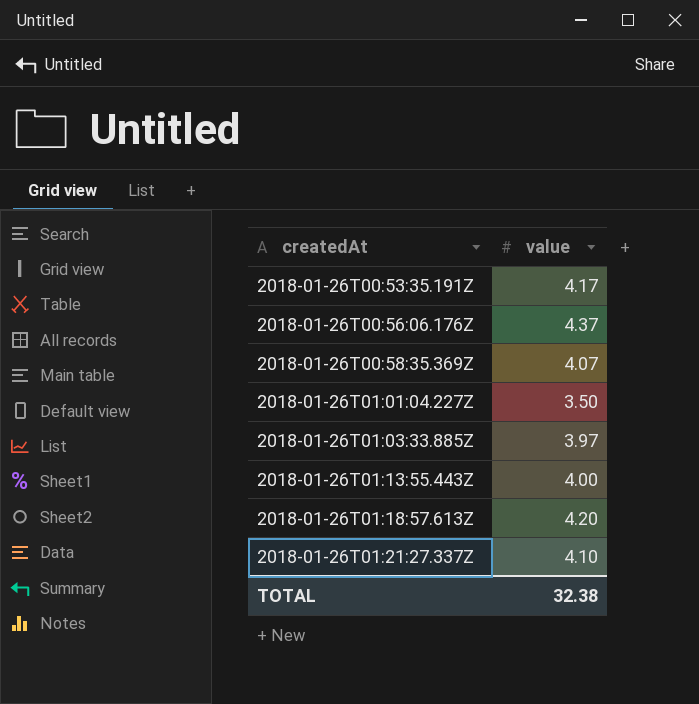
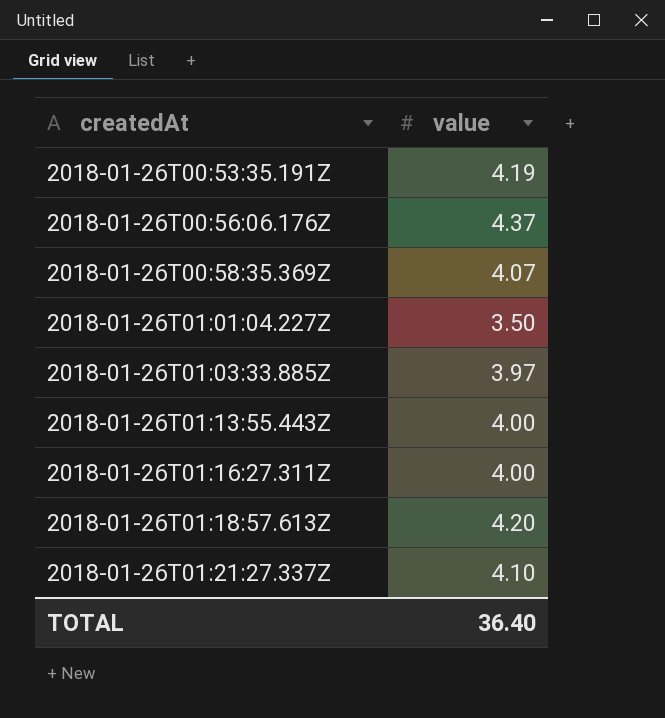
2018-01-26T00:53:35.191Z | value: 4.17 -> 4.19
row 2018-01-26T01:16:27.311Z: none -> 4.00
TOTAL | value: 32.38 -> 36.40

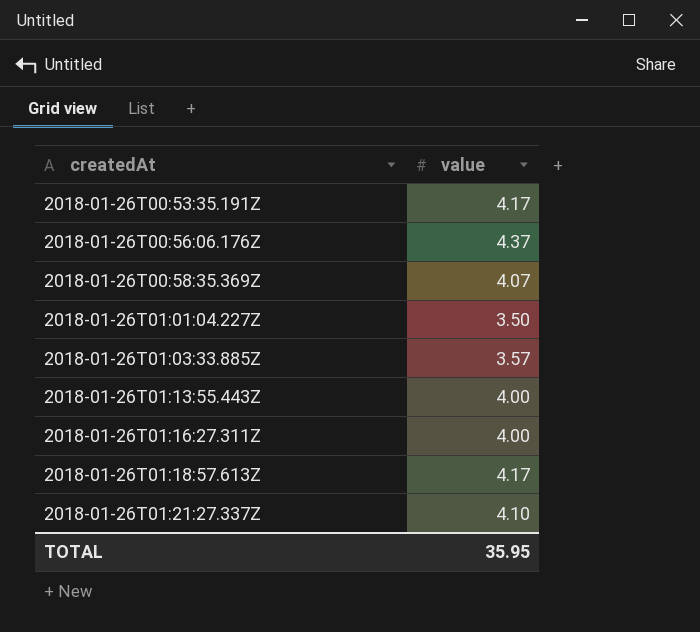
2018-01-26T00:53:35.191Z | value: 4.19 -> 4.17
2018-01-26T01:03:33.885Z | value: 3.97 -> 3.57
2018-01-26T01:18:57.613Z | value: 4.20 -> 4.17
TOTAL | value: 36.40 -> 35.95

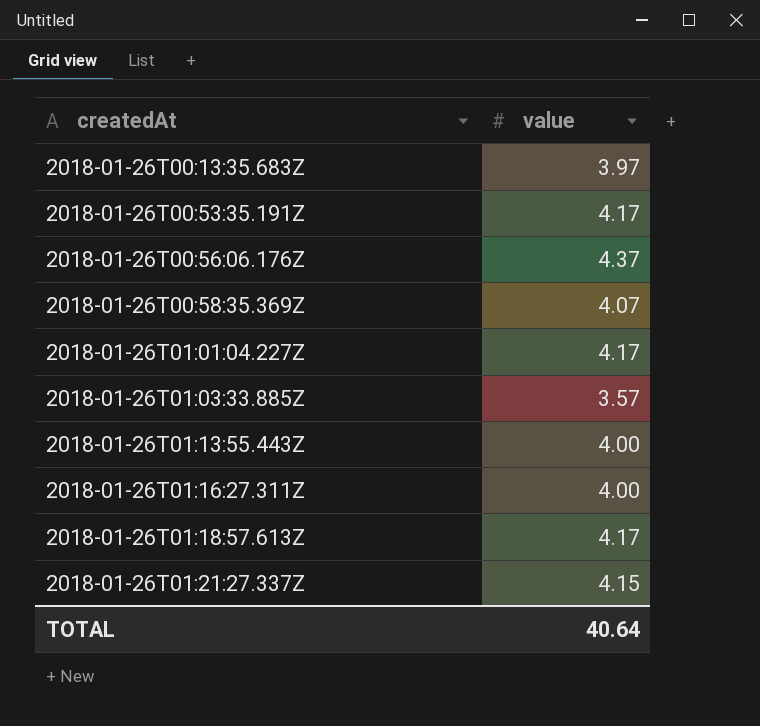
row 2018-01-26T00:13:35.683Z: none -> 3.97
2018-01-26T01:01:04.227Z | value: 3.50 -> 4.17
2018-01-26T01:21:27.337Z | value: 4.10 -> 4.15
TOTAL | value: 35.95 -> 40.64

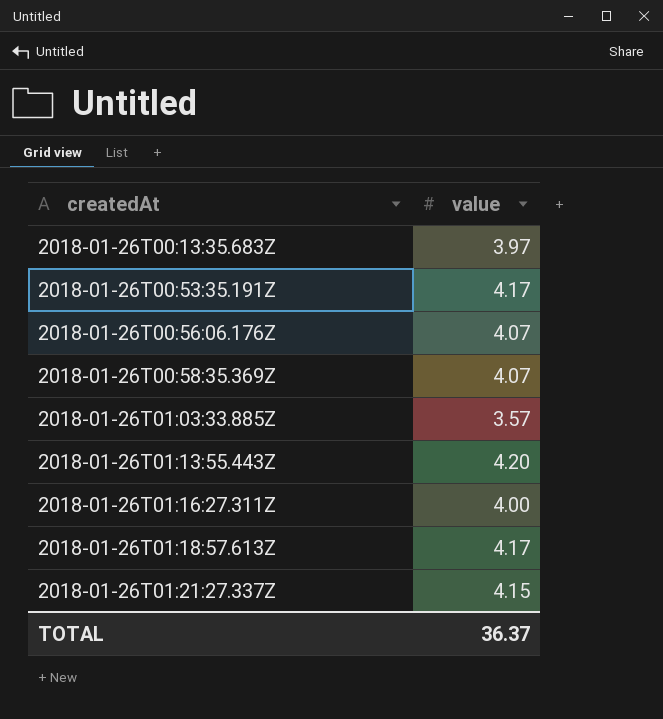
row 2018-01-26T01:01:04.227Z: 4.17 -> none
2018-01-26T00:56:06.176Z | value: 4.37 -> 4.07
2018-01-26T01:13:55.443Z | value: 4.00 -> 4.20
TOTAL | value: 40.64 -> 36.37

